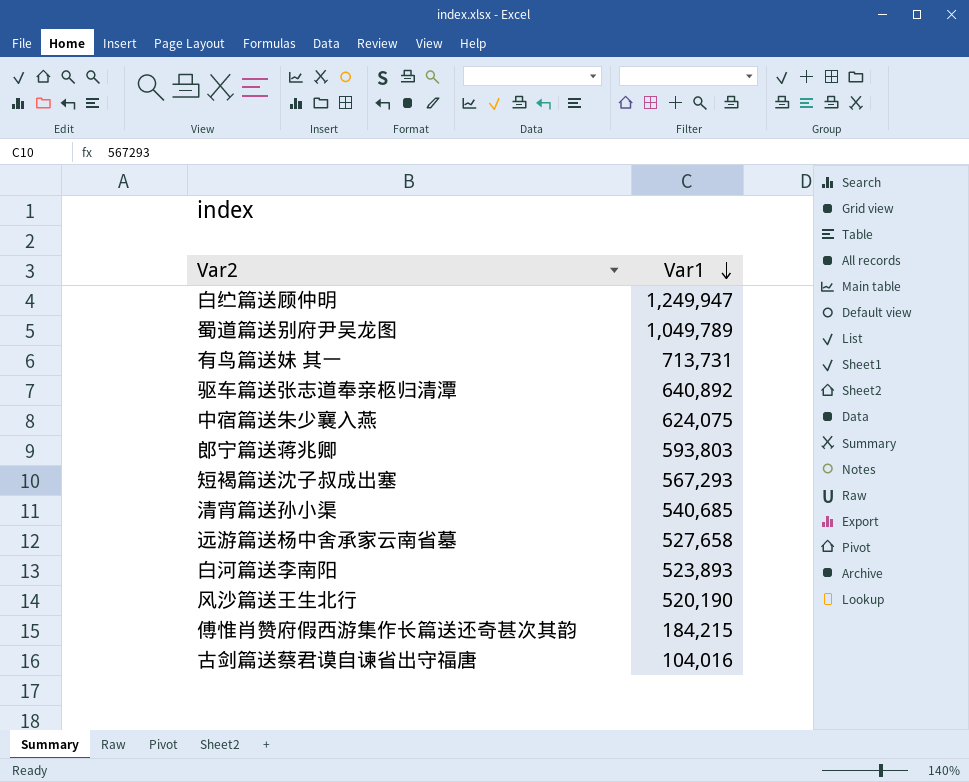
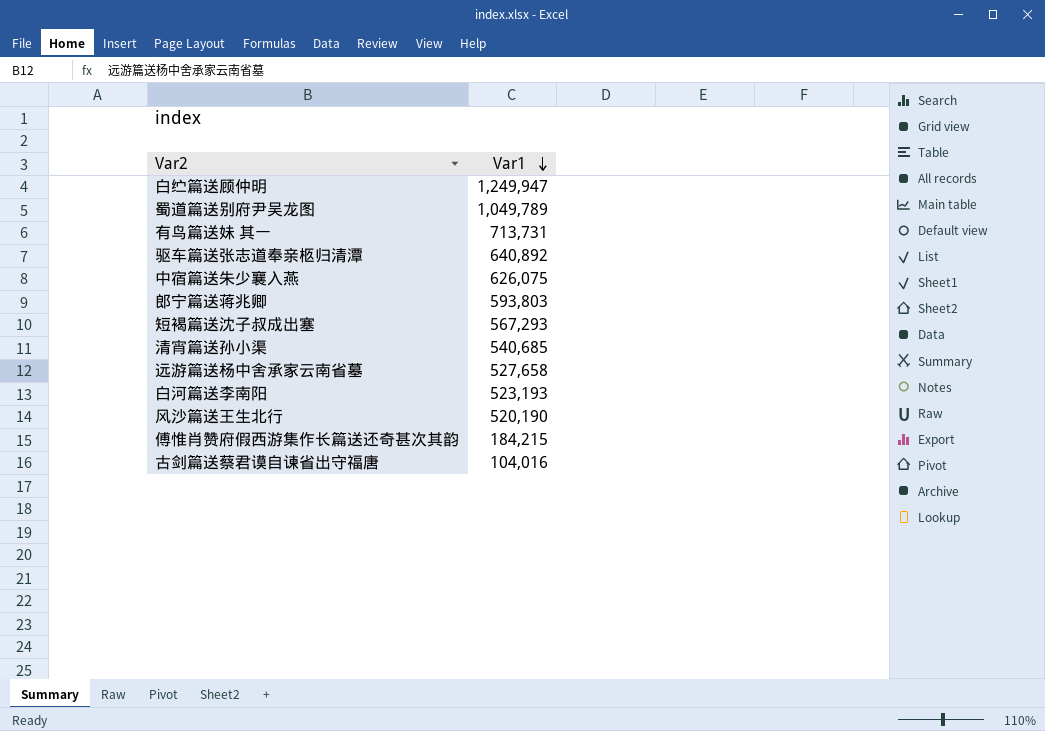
中宿篇送朱少襄入燕 | Var1: 624,075 -> 626,075
白河篇送李南阳 | Var1: 523,893 -> 523,193

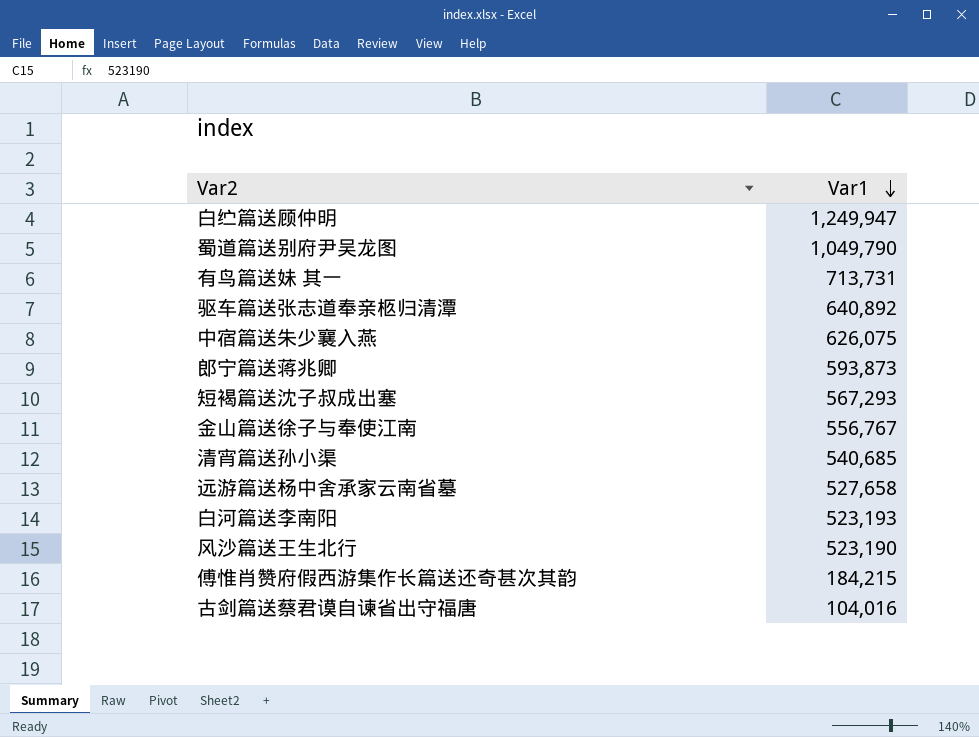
蜀道篇送别府尹吴龙图 | Var1: 1,049,789 -> 1,049,790
郎宁篇送蒋兆卿 | Var1: 593,803 -> 593,873
row 金山篇送徐子与奉使江南: none -> 556,767
风沙篇送王生北行 | Var1: 520,190 -> 523,190

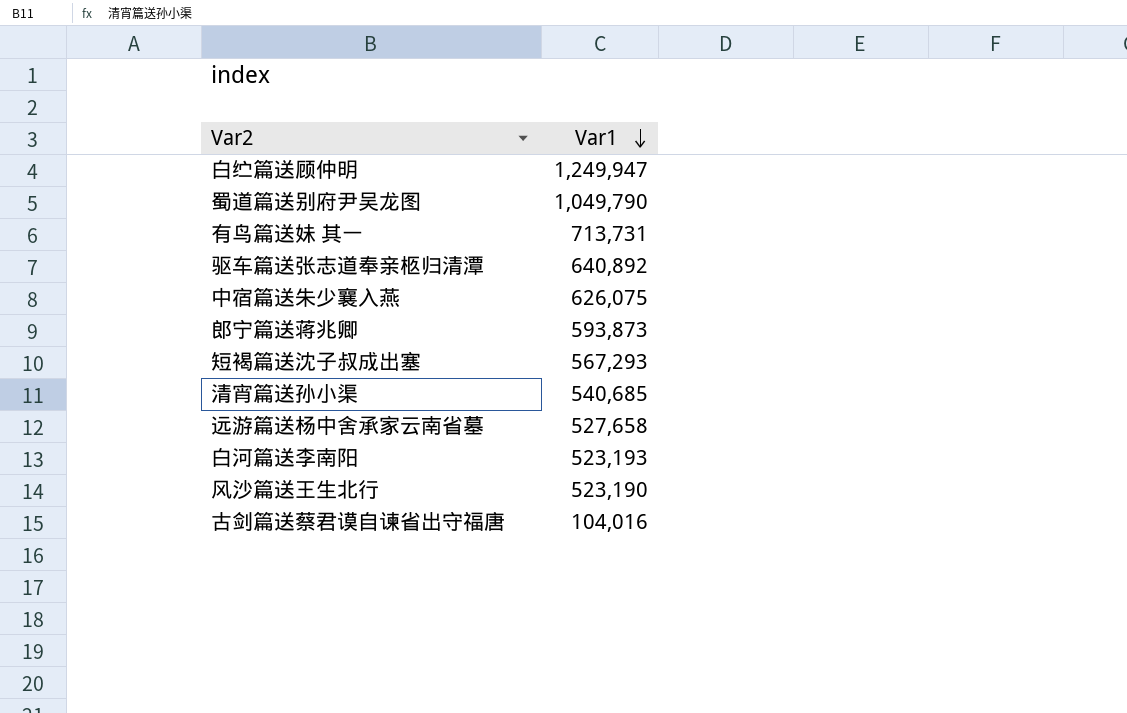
row 金山篇送徐子与奉使江南: 556,767 -> none
row 傅惟肖赞府假西游集作长篇送还奇甚次其韵: 184,215 -> none

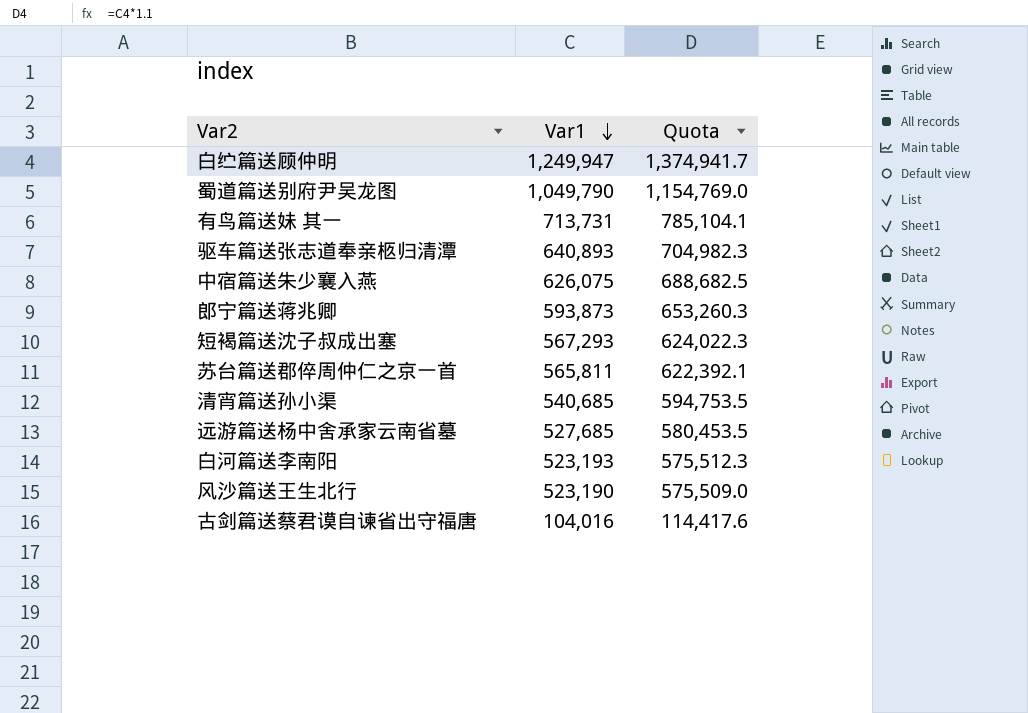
column Quota | formula: none -> [Var1] * 1.1
驱车篇送张志道奉亲柩归清潭 | Var1: 640,892 -> 640,893
row 苏台篇送郡倅周仲仁之京一首: none -> 565,811 | 622,392.1
远游篇送杨中舍承家云南省墓 | Var1: 527,658 -> 527,685

